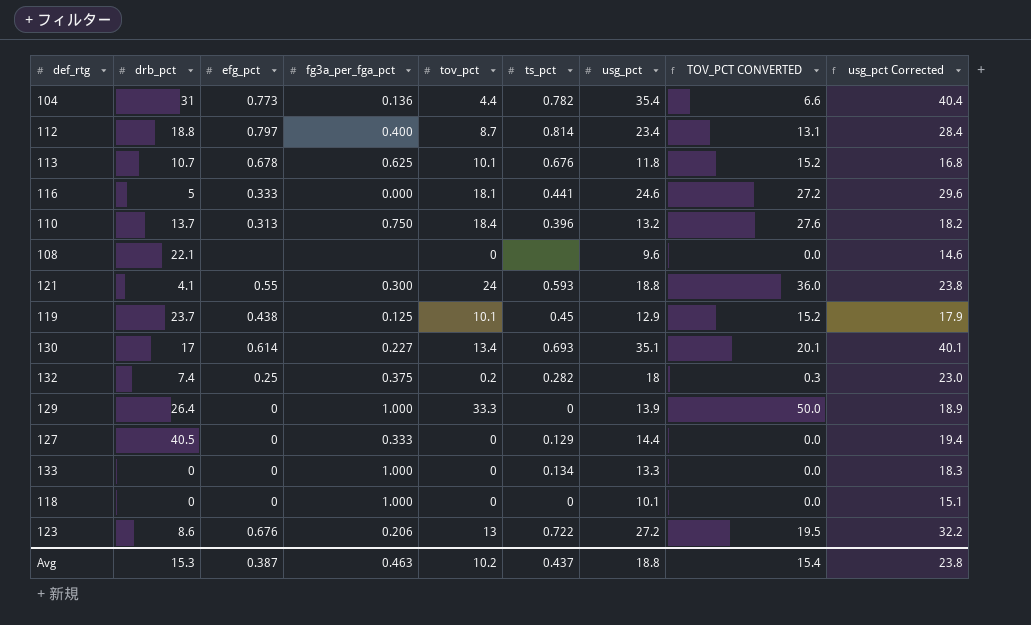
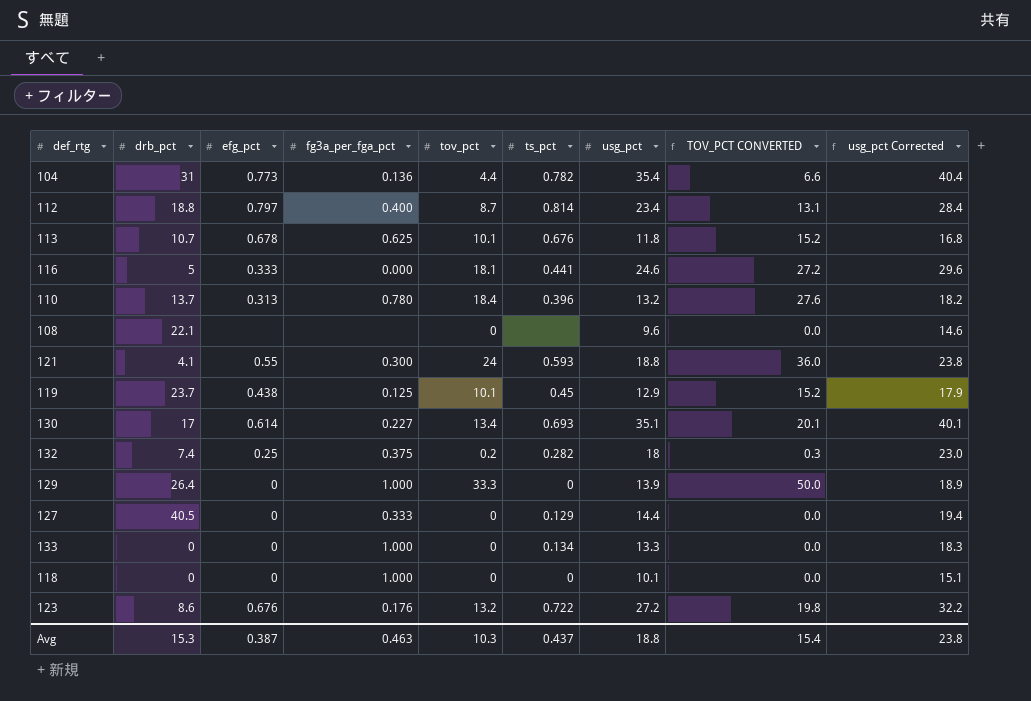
110 | fg3a_per_fga_pct: 0.750 -> 0.780
123 | fg3a_per_fga_pct: 0.206 -> 0.176
123 | tov_pct: 13 -> 13.2
123 | TOV_PCT CONVERTED: 19.5 -> 19.8
Avg | tov_pct: 10.2 -> 10.3

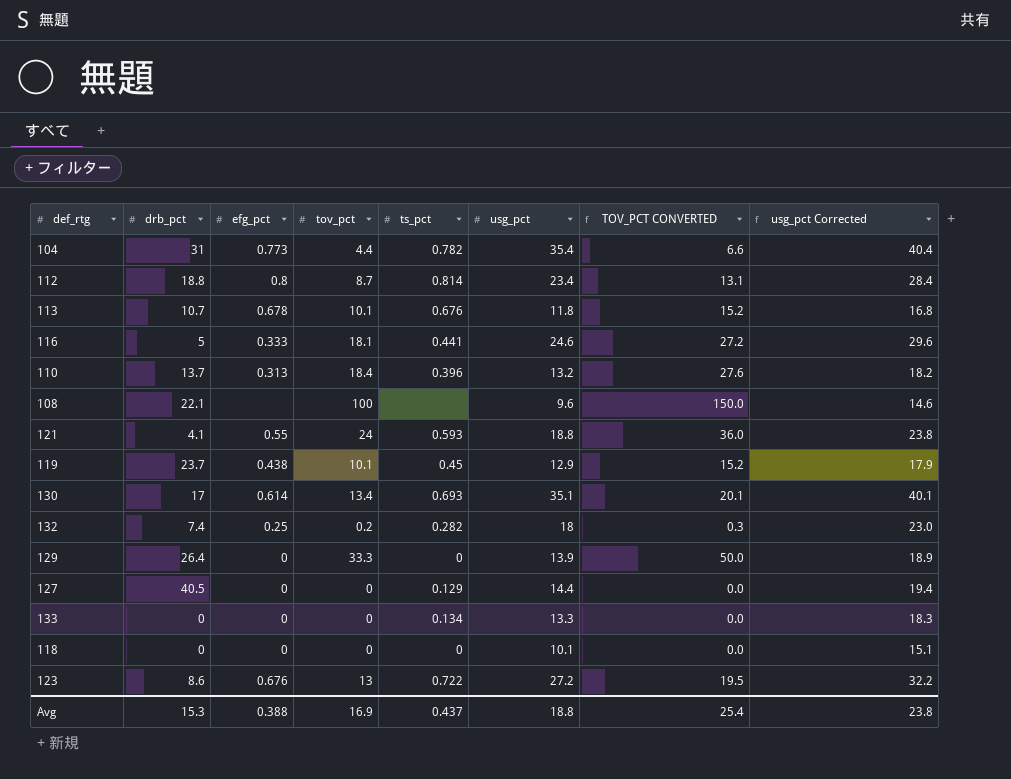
column fg3a_per_fga_pct | position: 4 -> none
112 | efg_pct: 0.797 -> 0.8
108 | tov_pct: 0 -> 100
108 | TOV_PCT CONVERTED: 0.0 -> 150.0
123 | tov_pct: 13.2 -> 13
123 | TOV_PCT CONVERTED: 19.8 -> 19.5
Avg | efg_pct: 0.387 -> 0.388
Avg | tov_pct: 10.3 -> 16.9
Avg | TOV_PCT CONVERTED: 15.4 -> 25.4

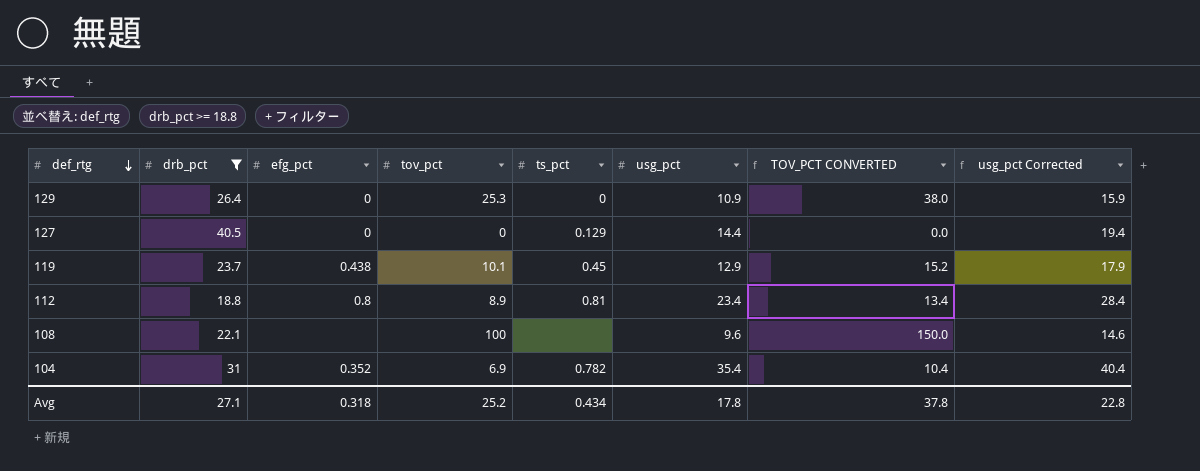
filter: none -> drb_pct >= 18.8
row order: none -> def_rtg descending
129 | tov_pct: 33.3 -> 25.3
129 | usg_pct: 13.9 -> 10.9
129 | TOV_PCT CONVERTED: 50.0 -> 38.0
129 | usg_pct Corrected: 18.9 -> 15.9
112 | tov_pct: 8.7 -> 8.9
112 | ts_pct: 0.814 -> 0.81
112 | TOV_PCT CONVERTED: 13.1 -> 13.4
104 | efg_pct: 0.773 -> 0.352
104 | tov_pct: 4.4 -> 6.9
104 | TOV_PCT CONVERTED: 6.6 -> 10.4
Avg | drb_pct: 15.3 -> 27.1
Avg | efg_pct: 0.388 -> 0.318
Avg | tov_pct: 16.9 -> 25.2
Avg | ts_pct: 0.437 -> 0.434
Avg | usg_pct: 18.8 -> 17.8
Avg | TOV_PCT CONVERTED: 25.4 -> 37.8
Avg | usg_pct Corrected: 23.8 -> 22.8

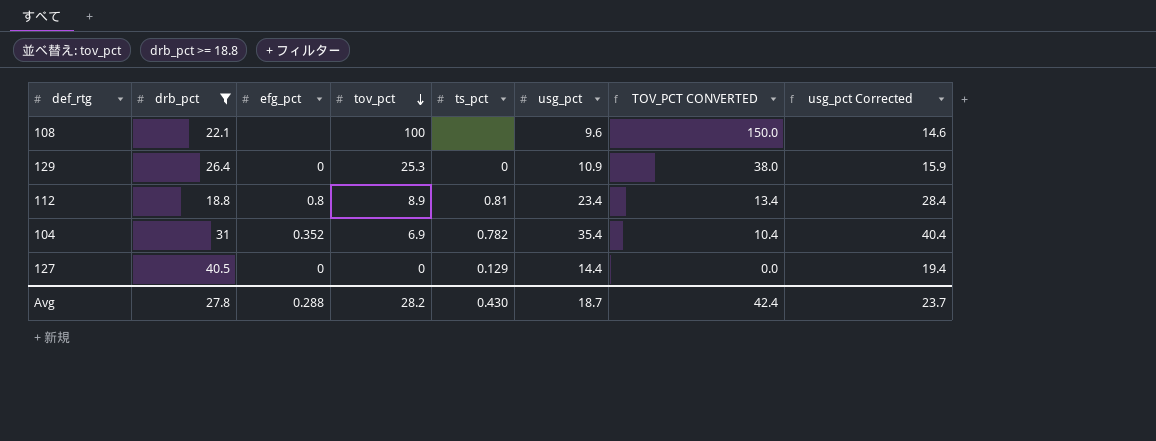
row order: def_rtg descending -> tov_pct descending
row 119: 23.7 | 0.438 | 10.1 | 0.45 | 12.9 | 15.2 | 17.9 -> none
Avg | drb_pct: 27.1 -> 27.8
Avg | efg_pct: 0.318 -> 0.288
Avg | tov_pct: 25.2 -> 28.2
Avg | ts_pct: 0.434 -> 0.430
Avg | usg_pct: 17.8 -> 18.7
Avg | TOV_PCT CONVERTED: 37.8 -> 42.4
Avg | usg_pct Corrected: 22.8 -> 23.7

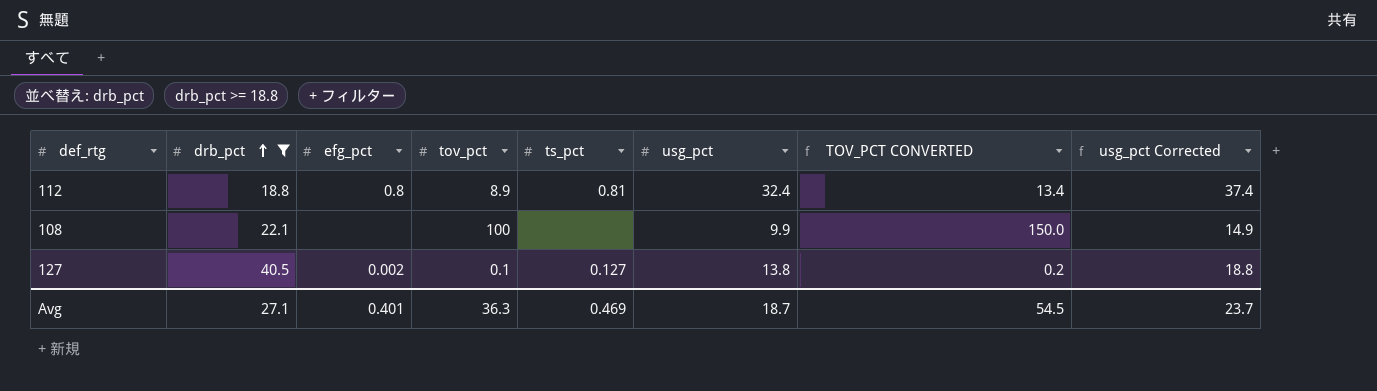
row order: tov_pct descending -> drb_pct ascending
row 129: 26.4 | 0 | 25.3 | 0 | 10.9 | 38.0 | 15.9 -> none
row 104: 31 | 0.352 | 6.9 | 0.782 | 35.4 | 10.4 | 40.4 -> none
112 | usg_pct: 23.4 -> 32.4
112 | usg_pct Corrected: 28.4 -> 37.4
108 | usg_pct: 9.6 -> 9.9
108 | usg_pct Corrected: 14.6 -> 14.9
127 | efg_pct: 0 -> 0.002
127 | tov_pct: 0 -> 0.1
127 | ts_pct: 0.129 -> 0.127
127 | usg_pct: 14.4 -> 13.8
127 | TOV_PCT CONVERTED: 0.0 -> 0.2
127 | usg_pct Corrected: 19.4 -> 18.8
Avg | drb_pct: 27.8 -> 27.1
Avg | efg_pct: 0.288 -> 0.401
Avg | tov_pct: 28.2 -> 36.3
Avg | ts_pct: 0.430 -> 0.469
Avg | TOV_PCT CONVERTED: 42.4 -> 54.5

